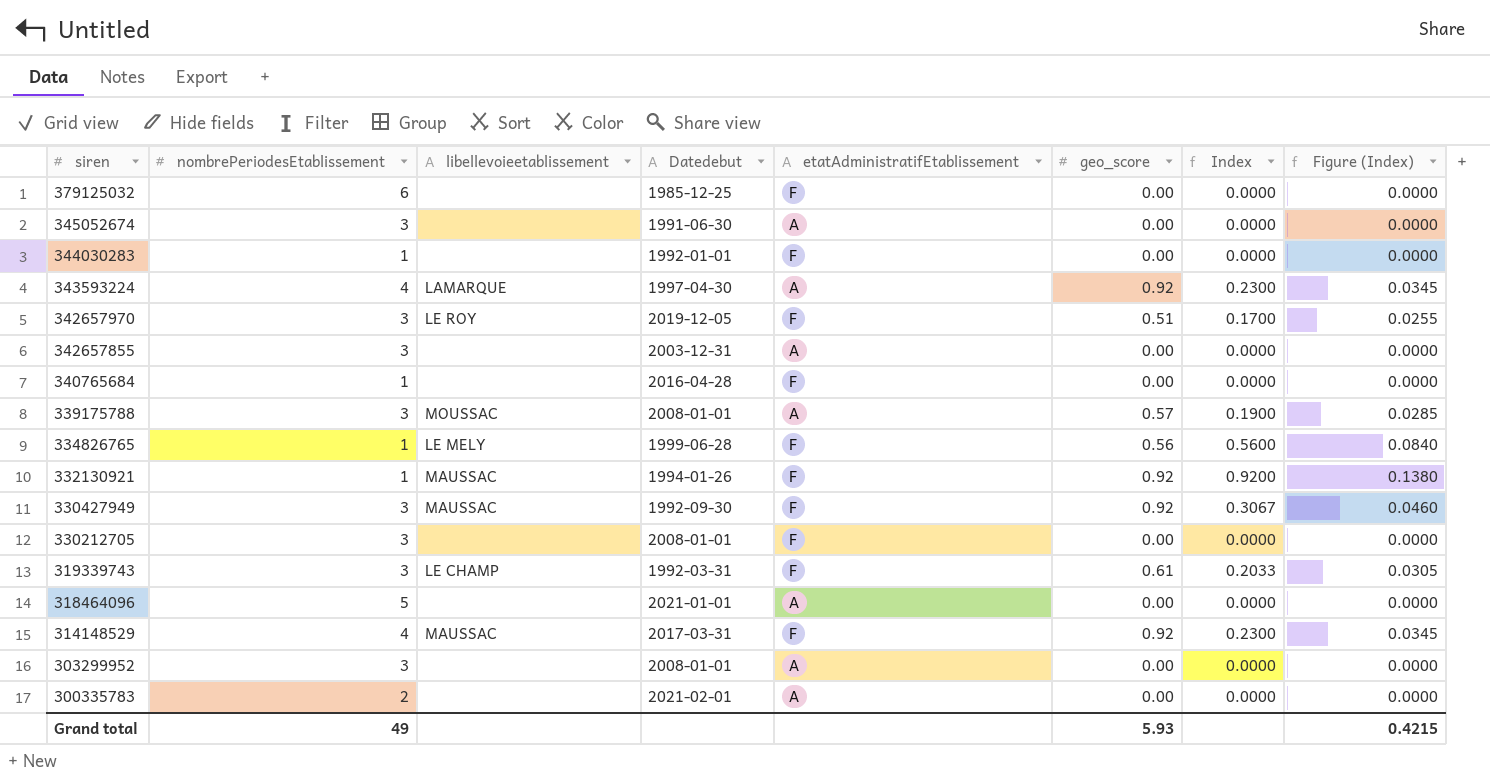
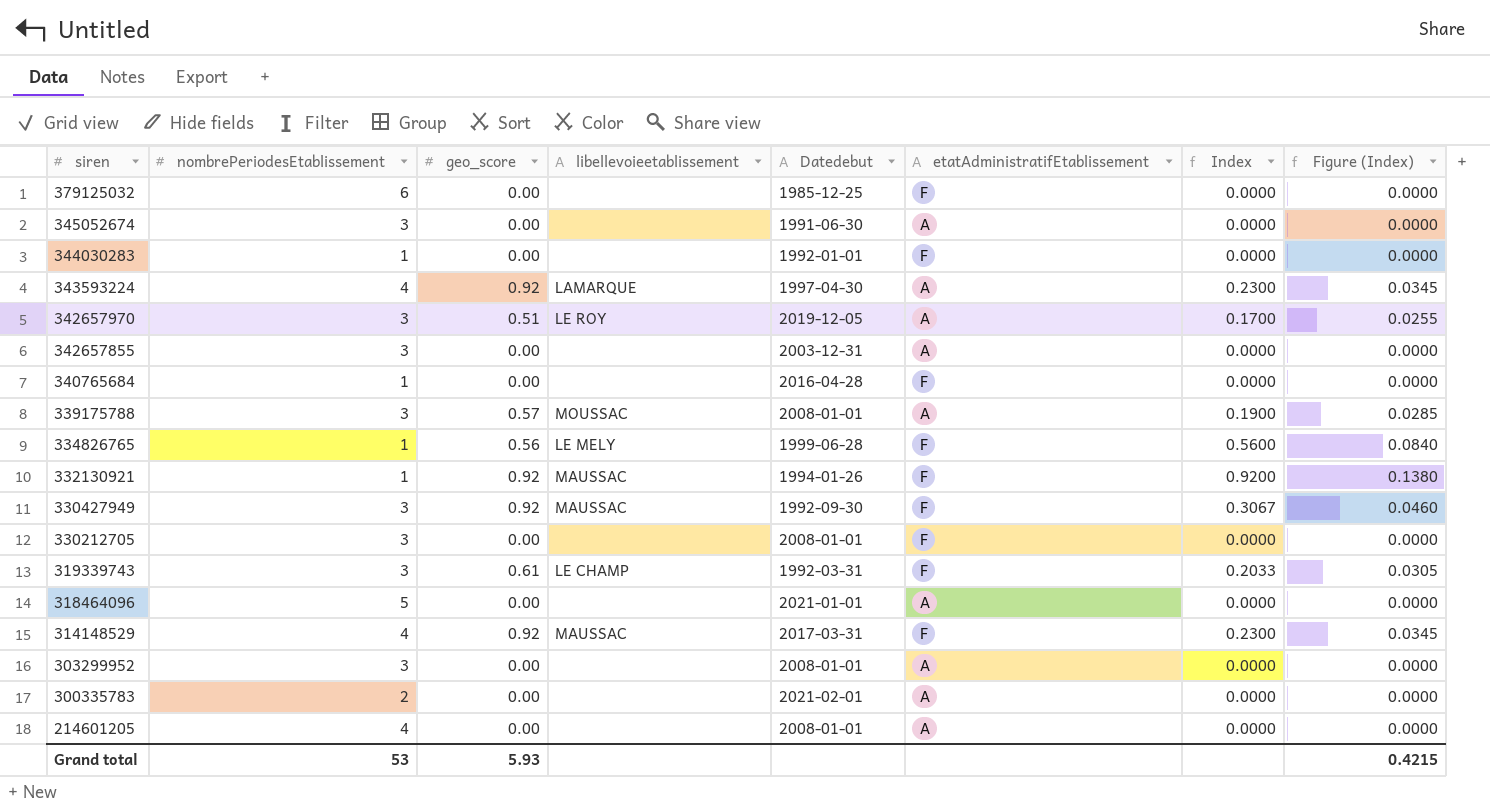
column geo_score | position: 6 -> 3
342657970 | etatAdministratifEtablissement: F -> A
row 214601205: none -> 4 | 0.00 | none | 2008-01-01 | A | 0.0000 | 0.0000
Grand total | nombrePeriodesEtablissement: 49 -> 53

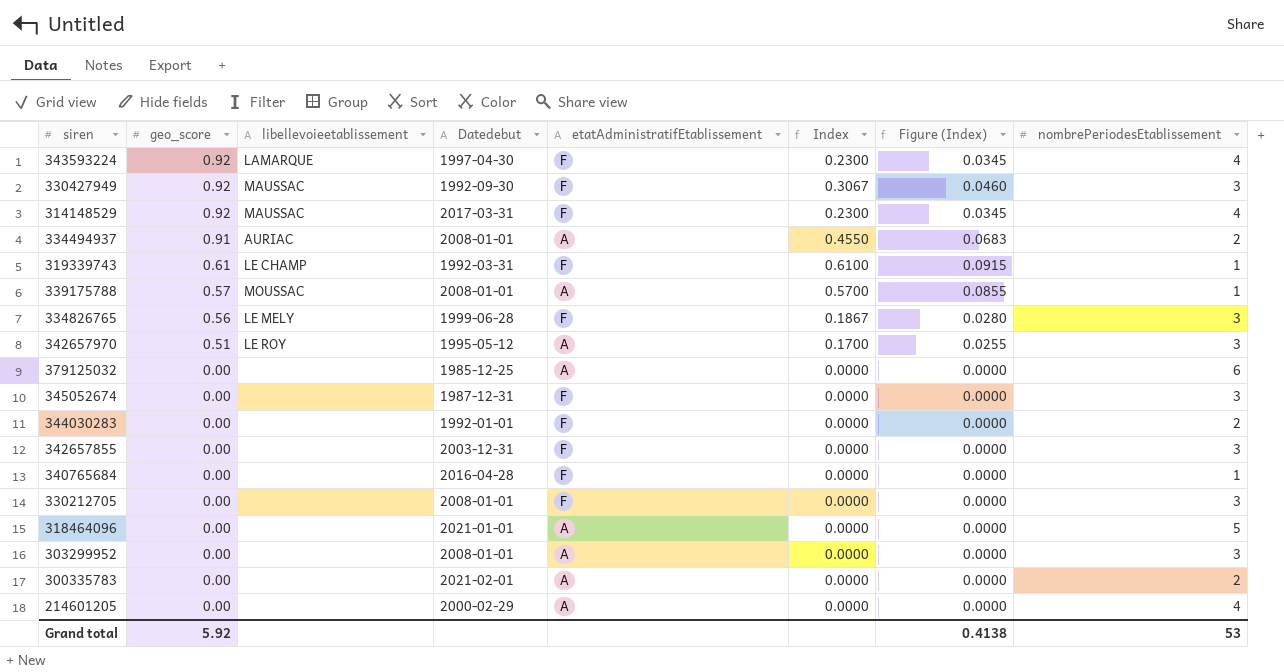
row order: siren descending -> geo_score descending
column nombrePeriodesEtablissement | position: 2 -> 8
row 332130921: 1 | 0.92 | MAUSSAC | 1994-01-26 | F | 0.9200 | 0.1380 -> none
343593224 | etatAdministratifEtablissement: A -> F
row 334494937: none -> 0.91 | AURIAC | 2008-01-01 | A | 0.4550 | 0.0683 | 2
319339743 | Index: 0.2033 -> 0.6100
319339743 | Figure (Index): 0.0305 -> 0.0915
319339743 | nombrePeriodesEtablissement: 3 -> 1
339175788 | Index: 0.1900 -> 0.5700
339175788 | Figure (Index): 0.0285 -> 0.0855
339175788 | nombrePeriodesEtablissement: 3 -> 1
334826765 | Index: 0.5600 -> 0.1867
334826765 | Figure (Index): 0.0840 -> 0.0280
334826765 | nombrePeriodesEtablissement: 1 -> 3
342657970 | Datedebut: 2019-12-05 -> 1995-05-12
379125032 | etatAdministratifEtablissement: F -> A
345052674 | Datedebut: 1991-06-30 -> 1987-12-31
345052674 | etatAdministratifEtablissement: A -> F
344030283 | nombrePeriodesEtablissement: 1 -> 2
342657855 | etatAdministratifEtablissement: A -> F
214601205 | Datedebut: 2008-01-01 -> 2000-02-29
Grand total | geo_score: 5.93 -> 5.92
Grand total | Figure (Index): 0.4215 -> 0.4138

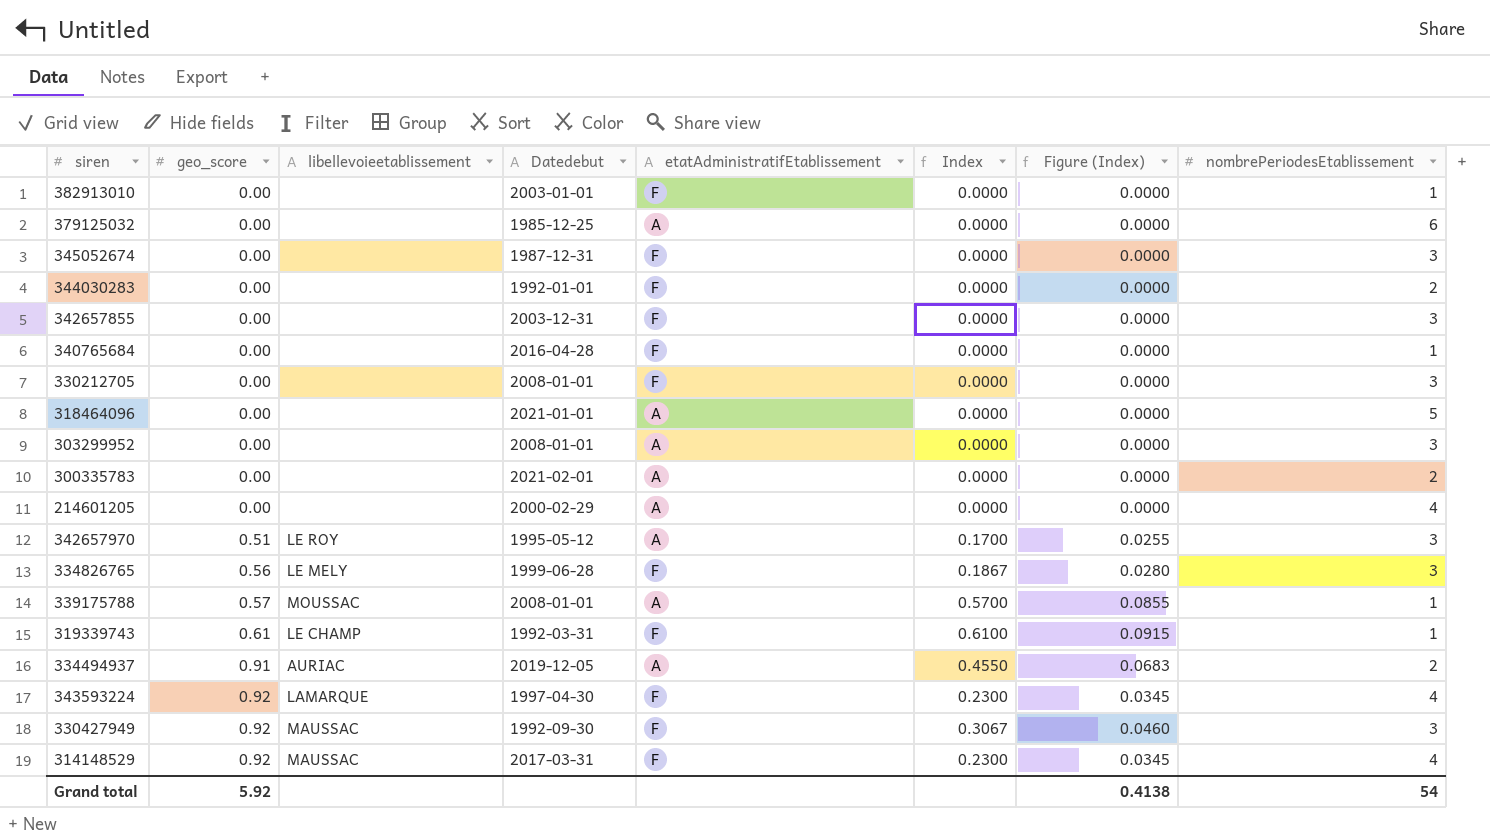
row order: geo_score descending -> geo_score ascending
row 382913010: none -> 0.00 | none | 2003-01-01 | F | 0.0000 | 0.0000 | 1
334494937 | Datedebut: 2008-01-01 -> 2019-12-05
Grand total | nombrePeriodesEtablissement: 53 -> 54

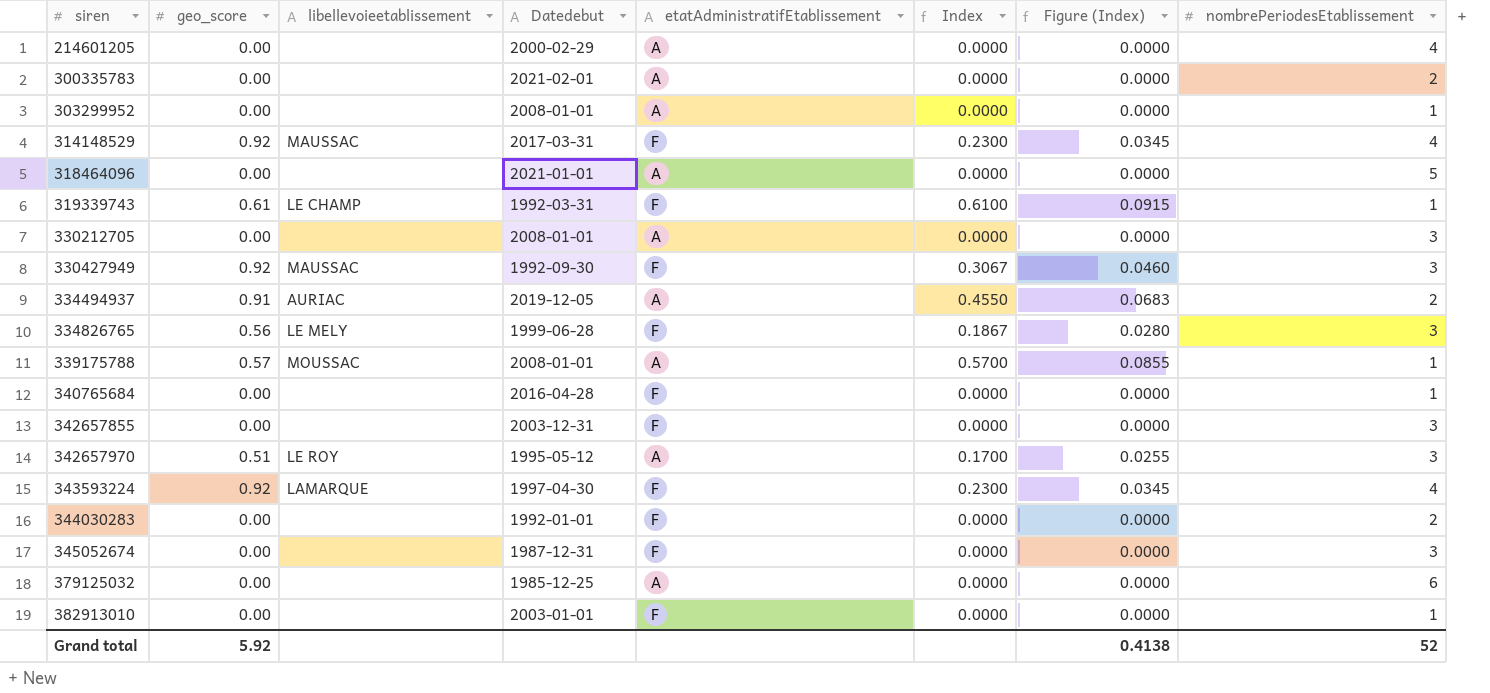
row order: geo_score ascending -> siren ascending
303299952 | nombrePeriodesEtablissement: 3 -> 1
330212705 | etatAdministratifEtablissement: F -> A
Grand total | nombrePeriodesEtablissement: 54 -> 52

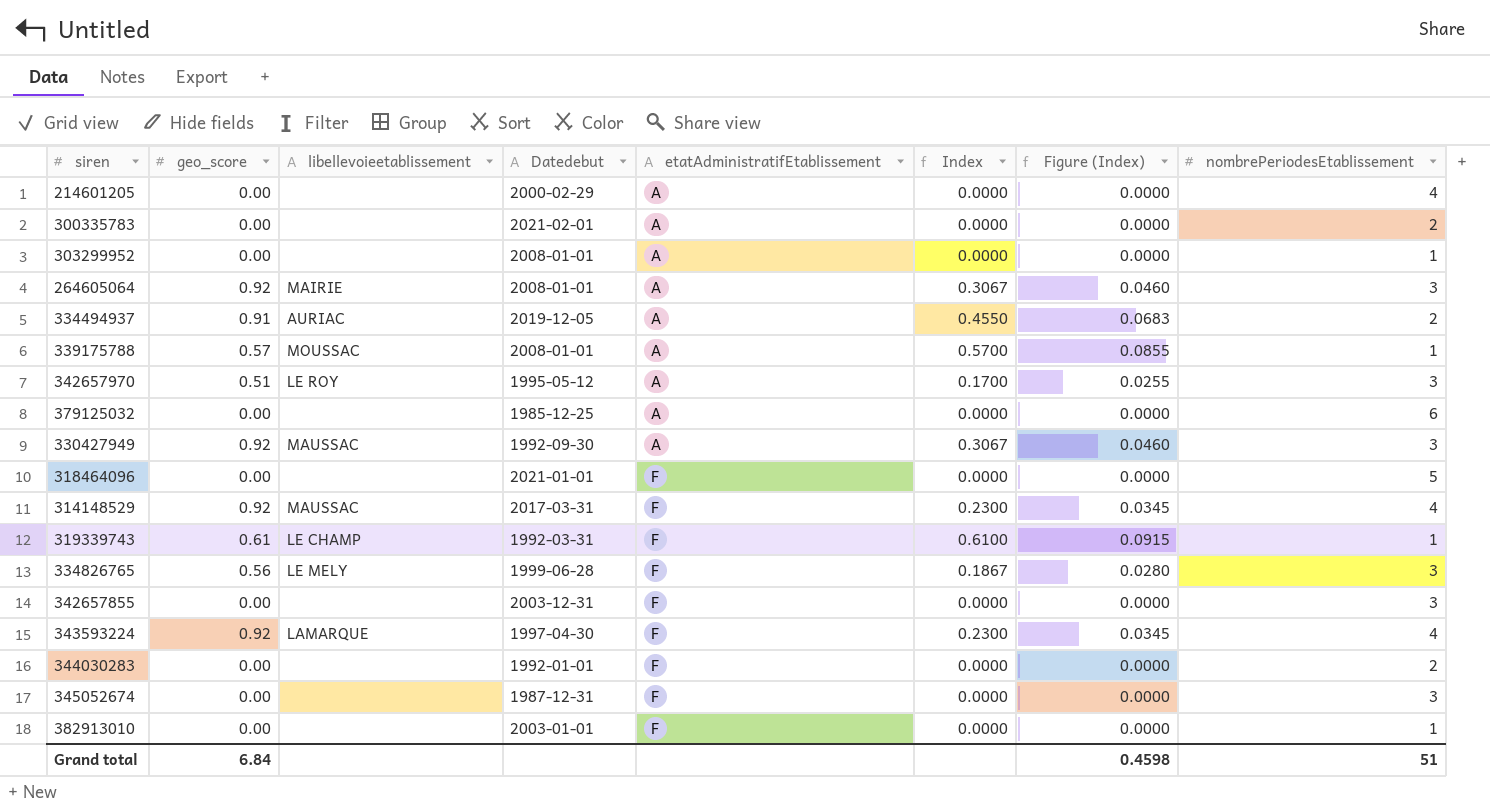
row order: siren ascending -> etatAdministratifEtablissement ascending
row 330212705: 0.00 | none | 2008-01-01 | A | 0.0000 | 0.0000 | 3 -> none
row 340765684: 0.00 | none | 2016-04-28 | F | 0.0000 | 0.0000 | 1 -> none
row 264605064: none -> 0.92 | MAIRIE | 2008-01-01 | A | 0.3067 | 0.0460 | 3
330427949 | etatAdministratifEtablissement: F -> A
318464096 | etatAdministratifEtablissement: A -> F
Grand total | geo_score: 5.92 -> 6.84
Grand total | Figure (Index): 0.4138 -> 0.4598
Grand total | nombrePeriodesEtablissement: 52 -> 51

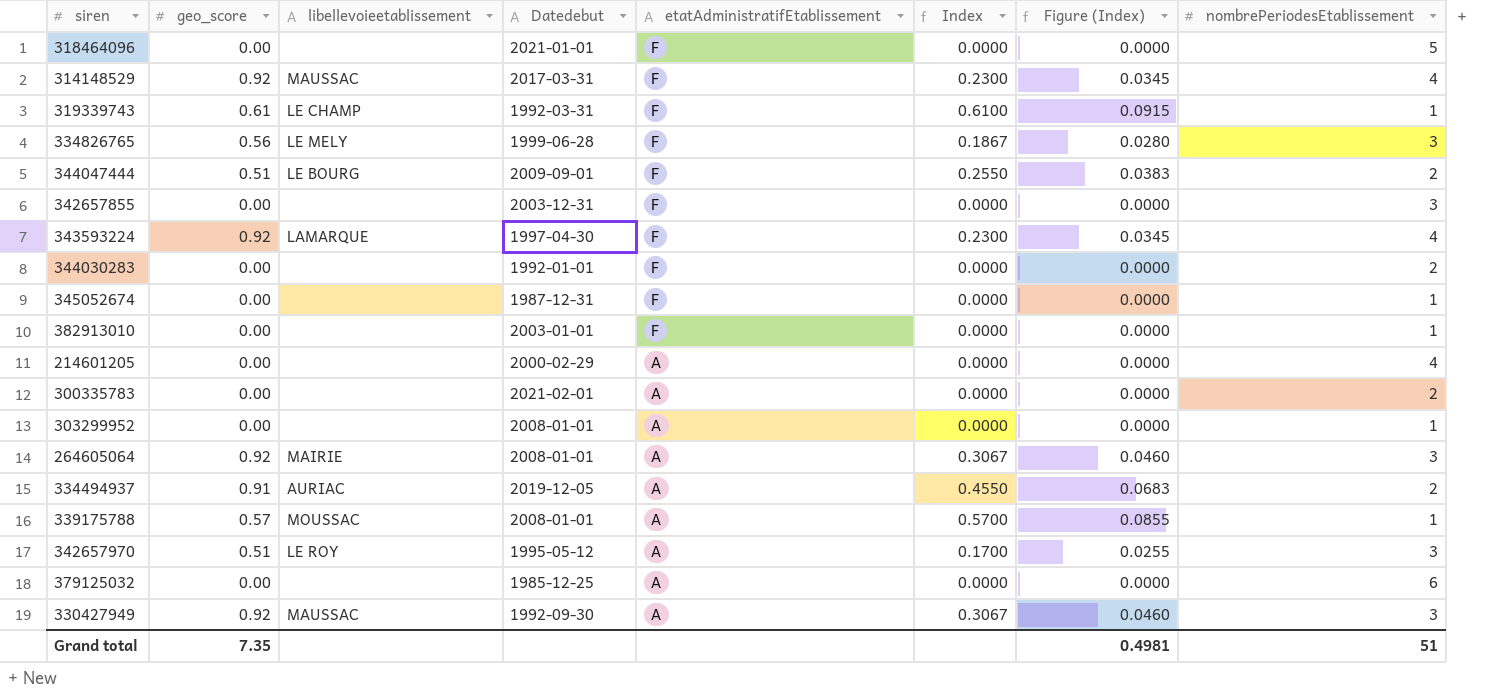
row order: etatAdministratifEtablissement ascending -> etatAdministratifEtablissement descending
row 344047444: none -> 0.51 | LE BOURG | 2009-09-01 | F | 0.2550 | 0.0383 | 2
345052674 | nombrePeriodesEtablissement: 3 -> 1
Grand total | geo_score: 6.84 -> 7.35
Grand total | Figure (Index): 0.4598 -> 0.4981

